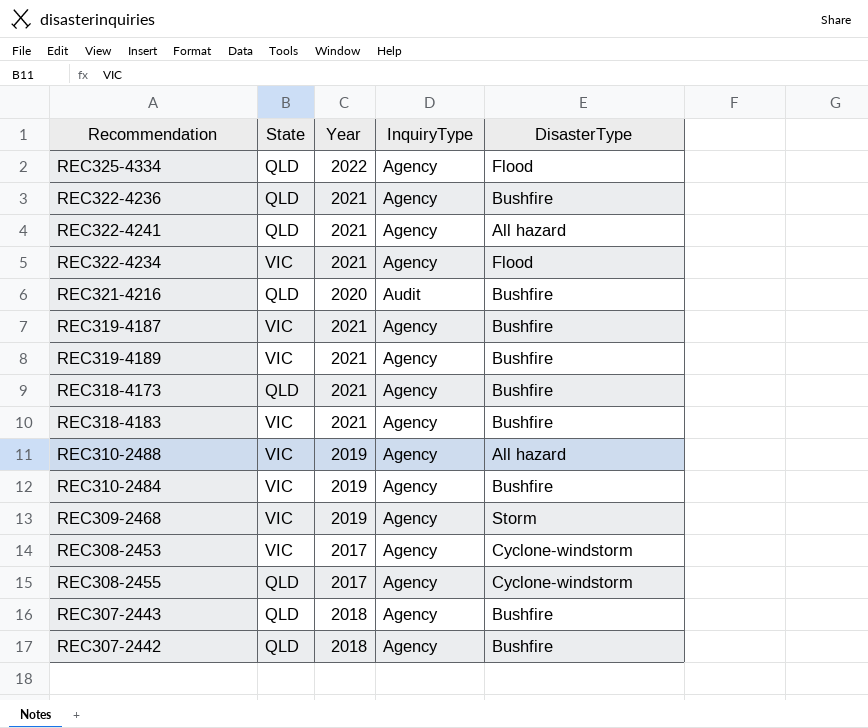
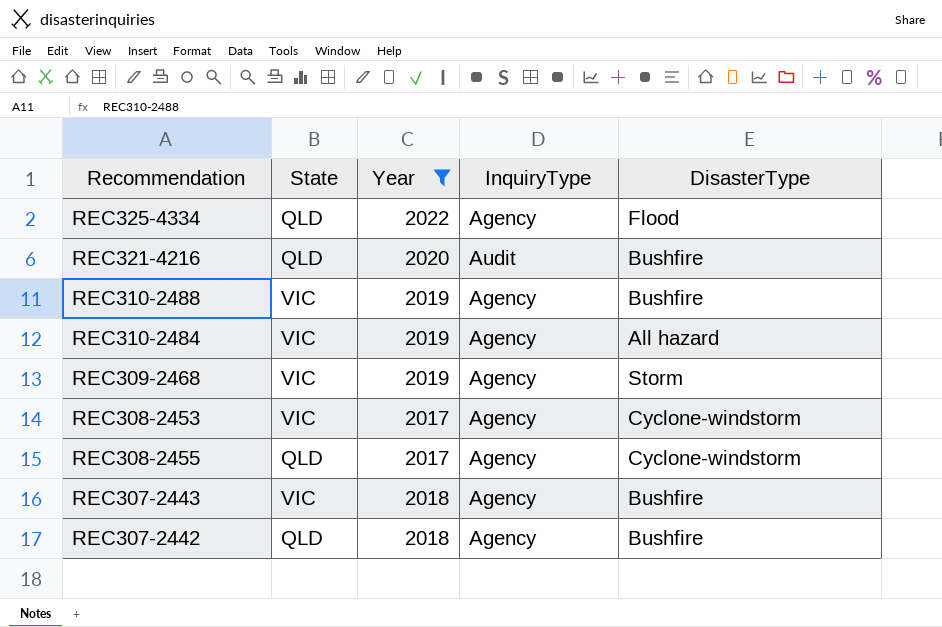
filter: none -> Year != 2021
REC310-2488 | DisasterType: All hazard -> Bushfire
REC310-2484 | DisasterType: Bushfire -> All hazard
REC307-2443 | State: QLD -> VIC

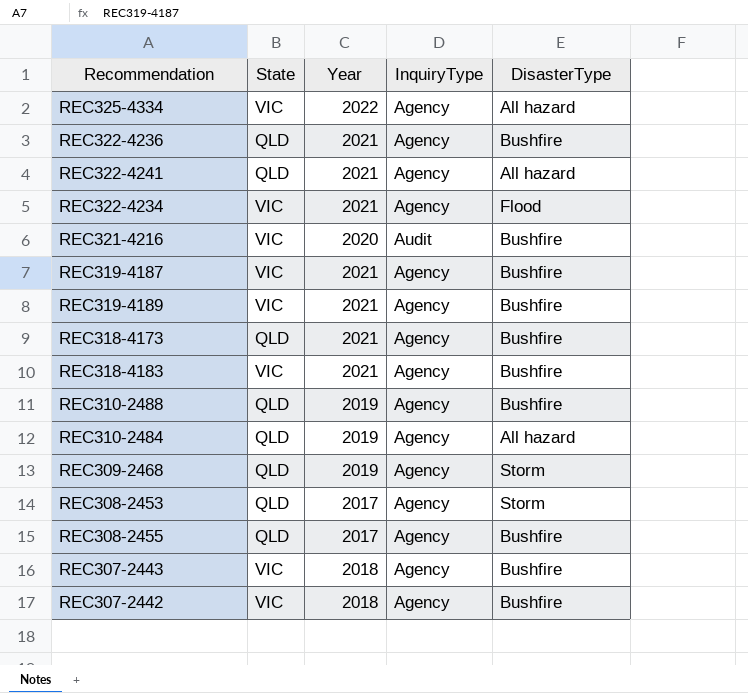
filter: Year != 2021 -> none
REC325-4334 | State: QLD -> VIC
REC325-4334 | DisasterType: Flood -> All hazard
REC321-4216 | State: QLD -> VIC
REC310-2488 | State: VIC -> QLD
REC310-2484 | State: VIC -> QLD
REC309-2468 | State: VIC -> QLD
REC308-2453 | State: VIC -> QLD
REC308-2453 | DisasterType: Cyclone-windstorm -> Storm
REC308-2455 | DisasterType: Cyclone-windstorm -> Bushfire
REC307-2442 | State: QLD -> VIC

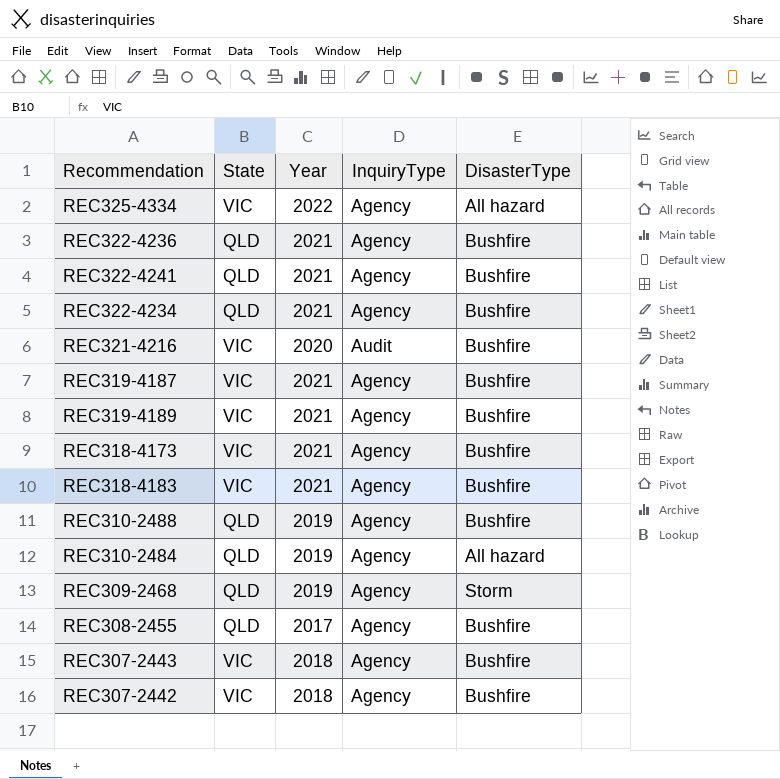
row REC308-2453: QLD | 2017 | Agency | Storm -> none
REC322-4241 | DisasterType: All hazard -> Bushfire
REC322-4234 | State: VIC -> QLD
REC322-4234 | DisasterType: Flood -> Bushfire
REC318-4173 | State: QLD -> VIC

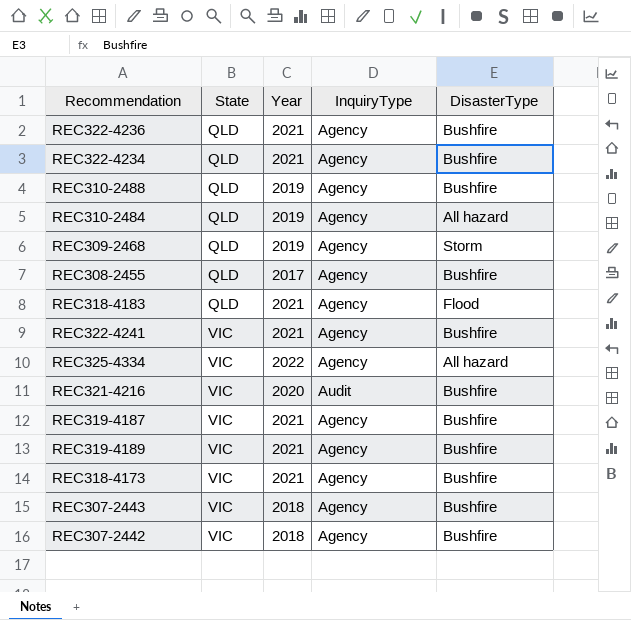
row order: none -> State ascending
REC318-4183 | State: VIC -> QLD
REC318-4183 | DisasterType: Bushfire -> Flood
REC322-4241 | State: QLD -> VIC

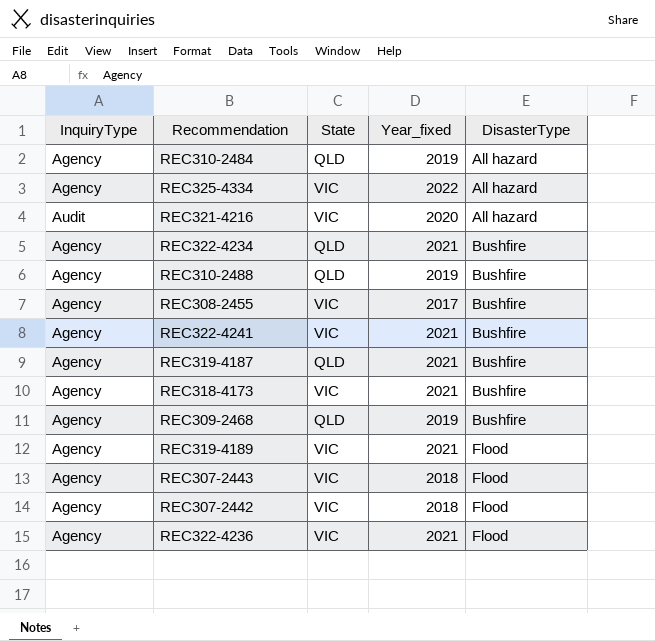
row order: State ascending -> DisasterType ascending
column InquiryType | position: 4 -> 1
column name: Year -> Year_fixed
row REC318-4183: QLD | 2021 | Agency | Flood -> none
REC321-4216 | DisasterType: Bushfire -> All hazard
REC308-2455 | State: QLD -> VIC
REC319-4187 | State: VIC -> QLD
REC309-2468 | DisasterType: Storm -> Bushfire
REC319-4189 | DisasterType: Bushfire -> Flood
REC307-2443 | DisasterType: Bushfire -> Flood
REC307-2442 | DisasterType: Bushfire -> Flood
REC322-4236 | State: QLD -> VIC
REC322-4236 | DisasterType: Bushfire -> Flood

